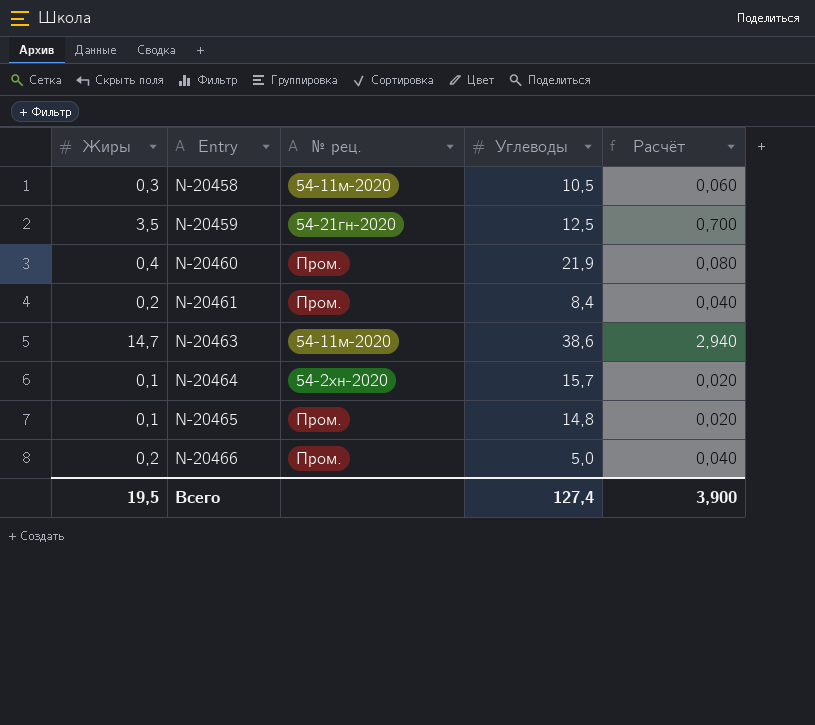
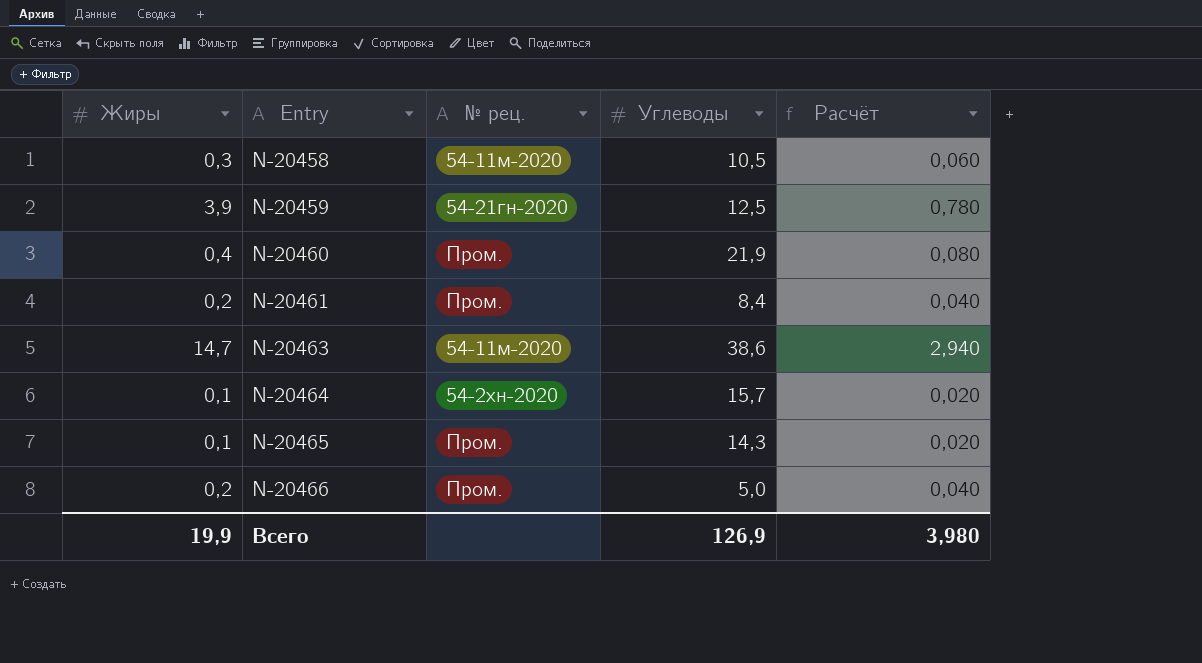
N-20459 | Жиры: 3,5 -> 3,9
N-20459 | Расчёт: 0,700 -> 0,780
N-20465 | Углеводы: 14,8 -> 14,3
Всего | Жиры: 19,5 -> 19,9
Всего | Углеводы: 127,4 -> 126,9
Всего | Расчёт: 3,900 -> 3,980

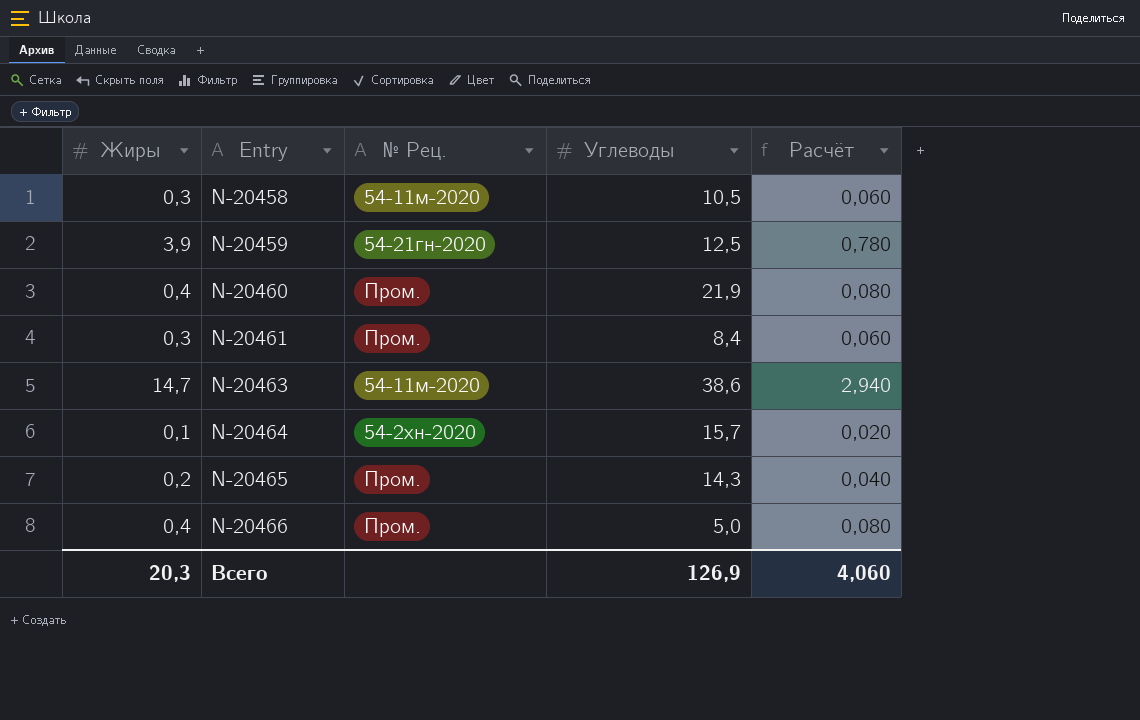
column name: № рец. -> № Рец.
N-20461 | Жиры: 0,2 -> 0,3
N-20461 | Расчёт: 0,040 -> 0,060
N-20465 | Жиры: 0,1 -> 0,2
N-20465 | Расчёт: 0,020 -> 0,040
N-20466 | Жиры: 0,2 -> 0,4
N-20466 | Расчёт: 0,040 -> 0,080
Всего | Жиры: 19,9 -> 20,3
Всего | Расчёт: 3,980 -> 4,060

